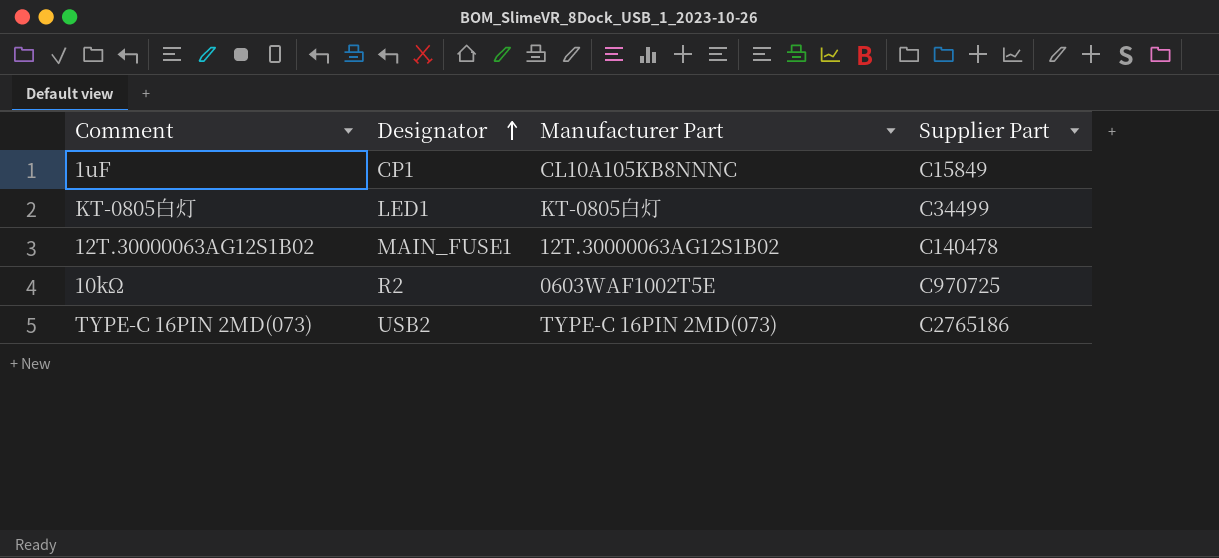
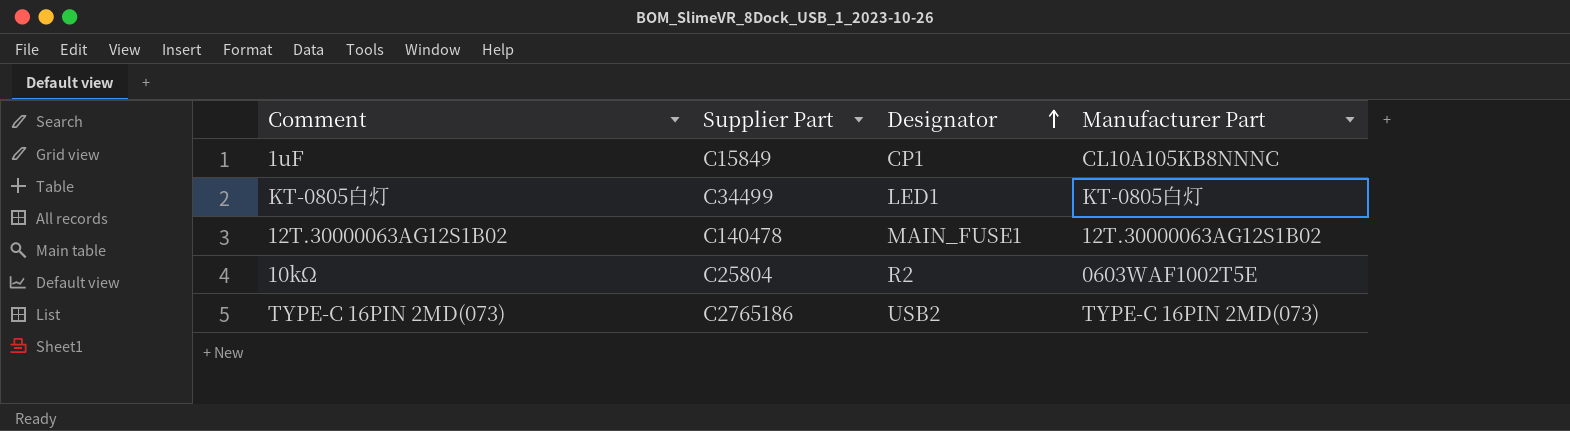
column Supplier Part | position: 4 -> 2
10kΩ | Supplier Part: C970725 -> C25804

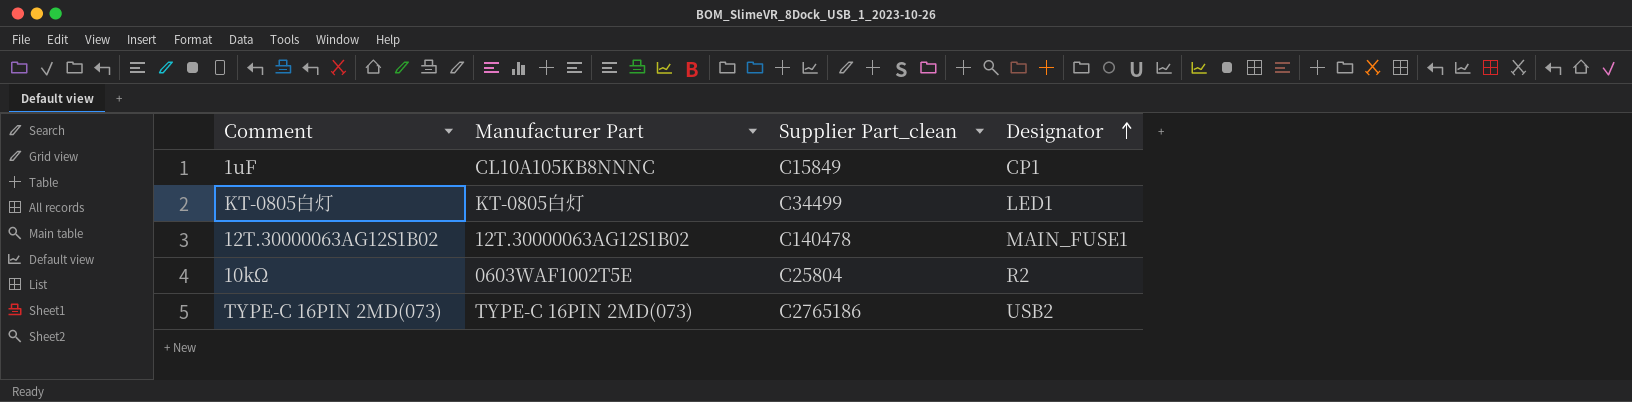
column Manufacturer Part | position: 4 -> 2
column name: Supplier Part -> Supplier Part_clean

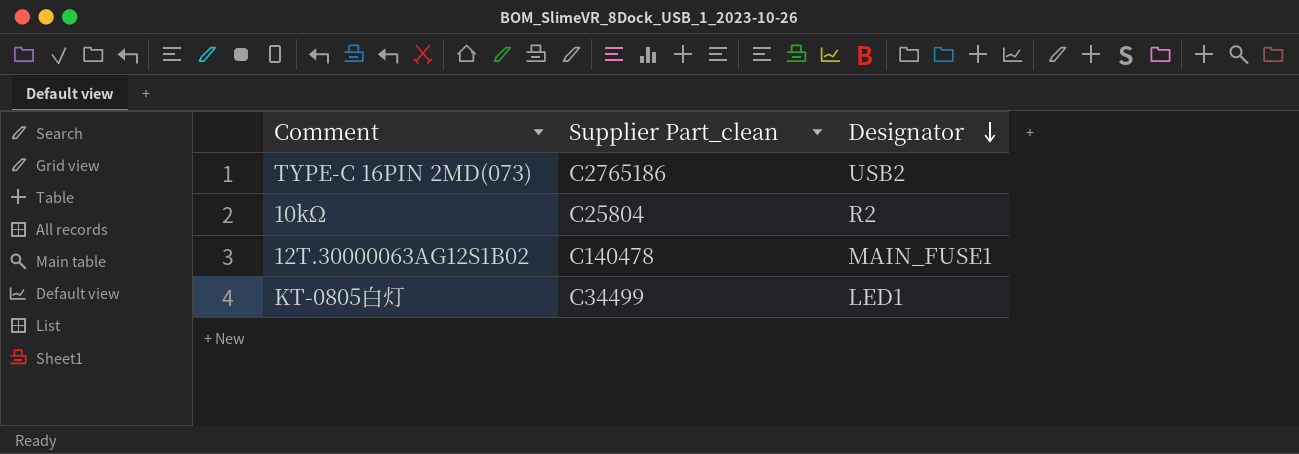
row order: Designator ascending -> Designator descending
column Manufacturer Part | position: 2 -> none
row 1uF: CL10A105KB8NNNC | C15849 | CP1 -> none

